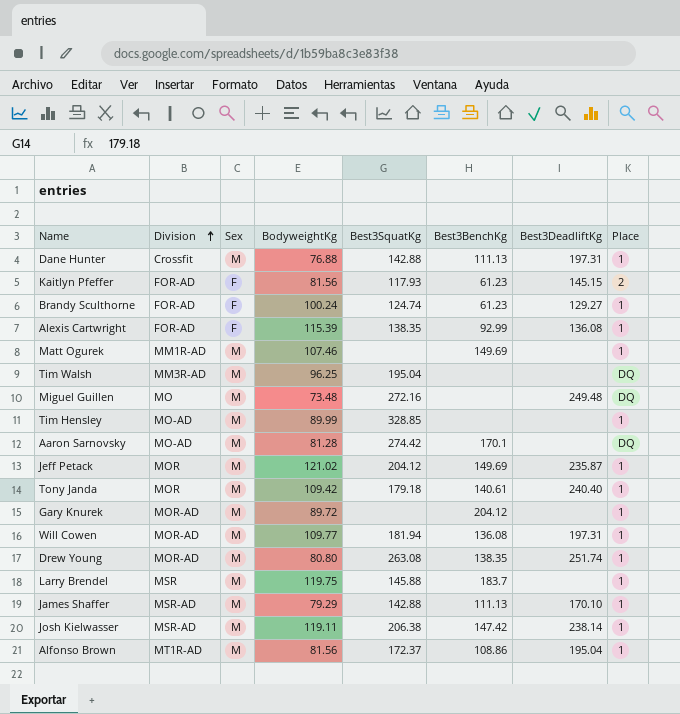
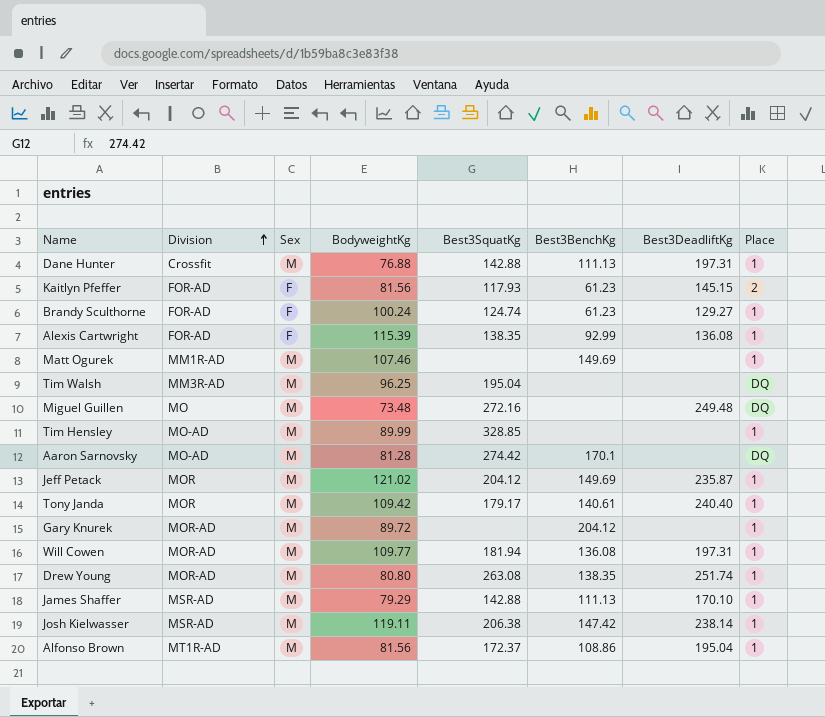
row Larry Brendel: MSR | M | 119.75 | 145.88 | 183.7 | none | 1 -> none
Tony Janda | Best3SquatKg: 179.18 -> 179.17

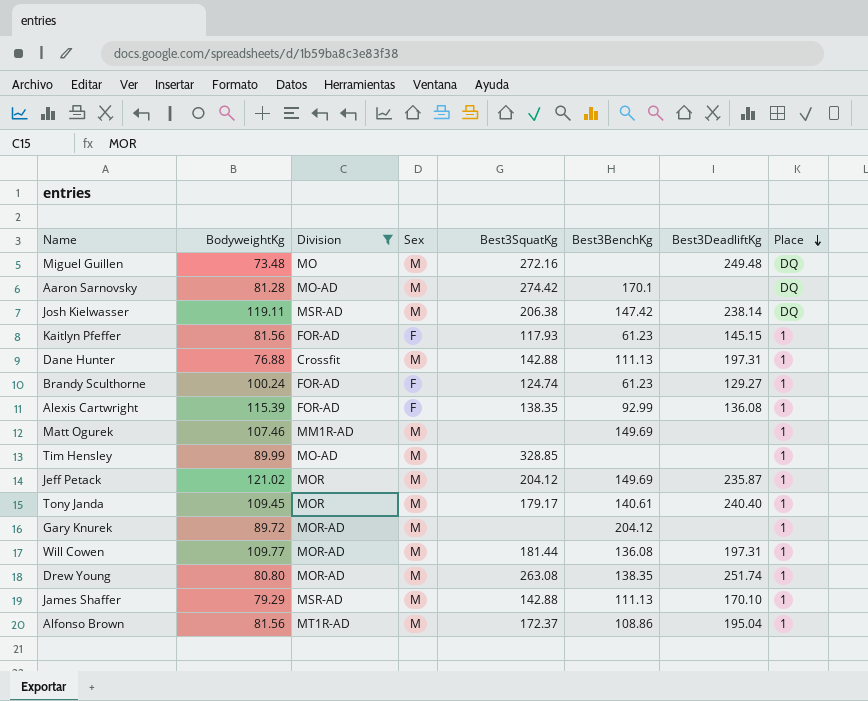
filter: none -> Division != MM3R-AD
row order: Division ascending -> Place descending
column BodyweightKg | position: 4 -> 2
Josh Kielwasser | Place: 1 -> DQ
Kaitlyn Pfeffer | Place: 2 -> 1
Tony Janda | BodyweightKg: 109.42 -> 109.45
Will Cowen | Best3SquatKg: 181.94 -> 181.44

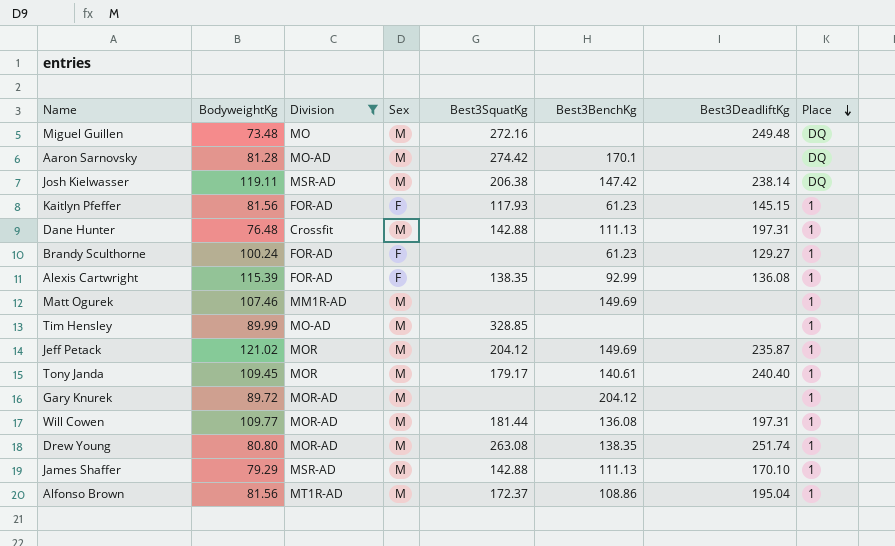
Dane Hunter | BodyweightKg: 76.88 -> 76.48
Brandy Sculthorne | Best3SquatKg: 124.74 -> none

